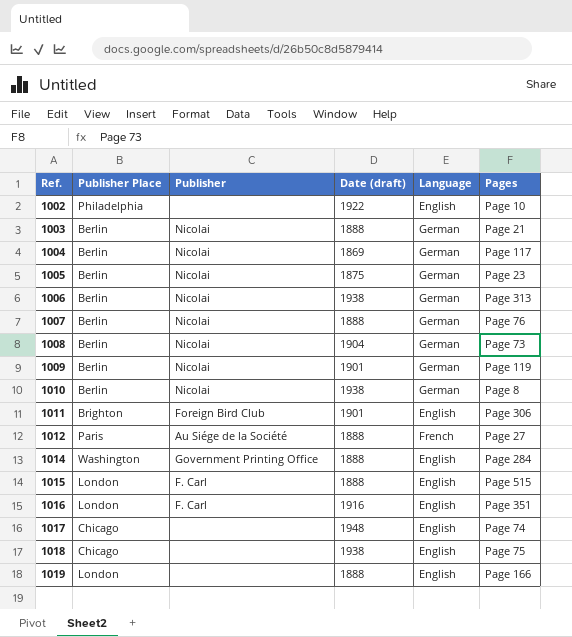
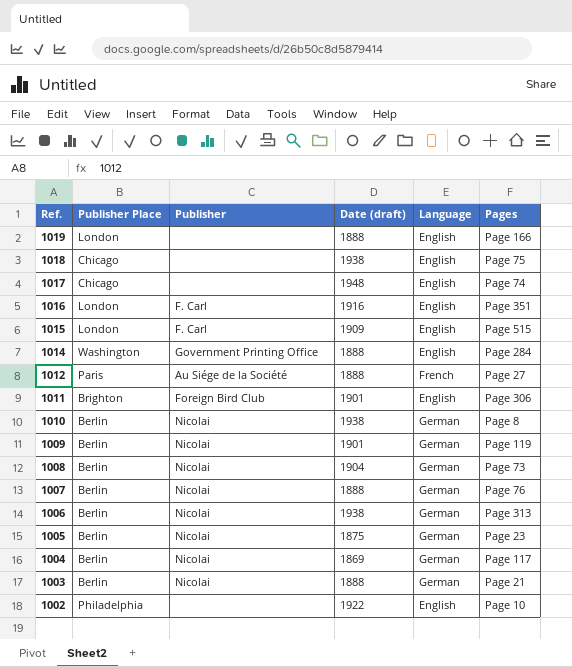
row order: Ref. ascending -> Ref. descending
1015 | Date (draft): 1888 -> 1909

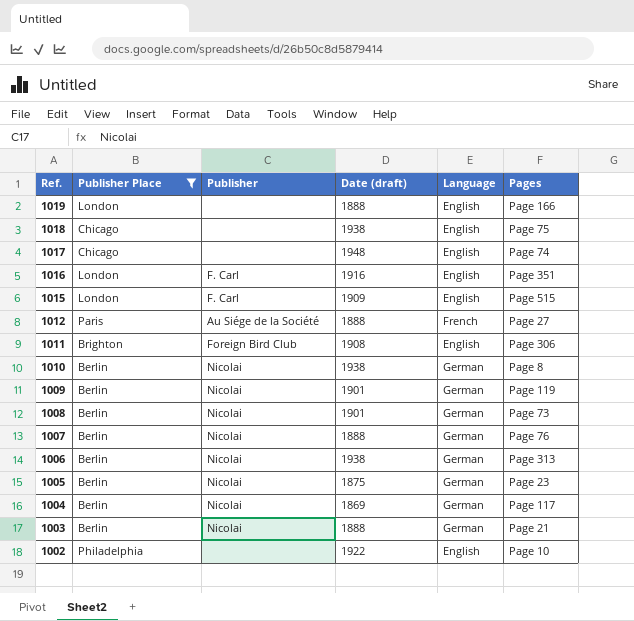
filter: none -> Publisher Place != Washington
1011 | Date (draft): 1901 -> 1908
1008 | Date (draft): 1904 -> 1901

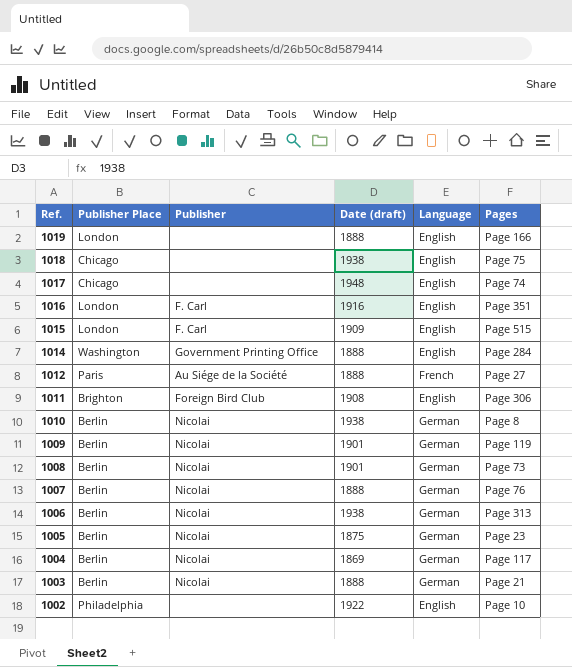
filter: Publisher Place != Washington -> none

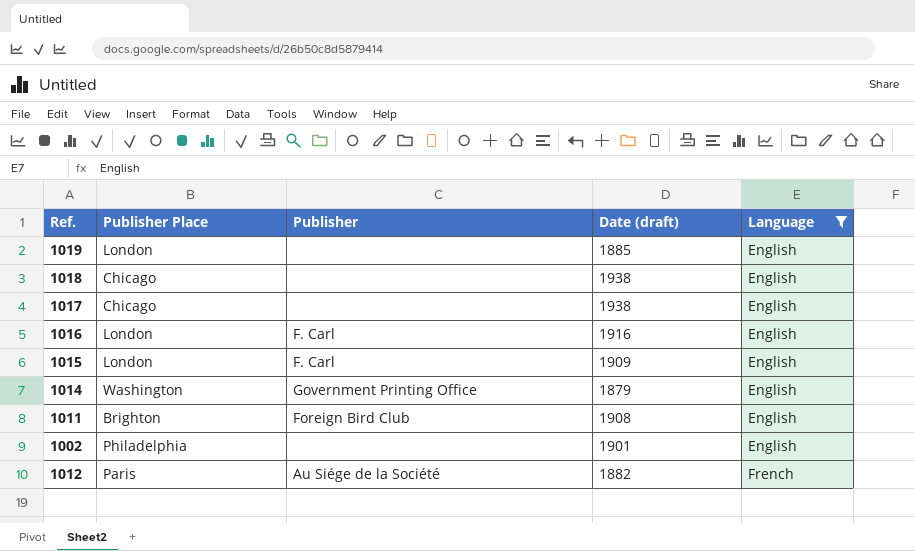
filter: none -> Language != German
row order: Ref. descending -> Language ascending
column Pages | position: 6 -> none
1019 | Date (draft): 1888 -> 1885
1017 | Date (draft): 1948 -> 1938
1014 | Date (draft): 1888 -> 1879
1002 | Date (draft): 1922 -> 1901
1012 | Date (draft): 1888 -> 1882

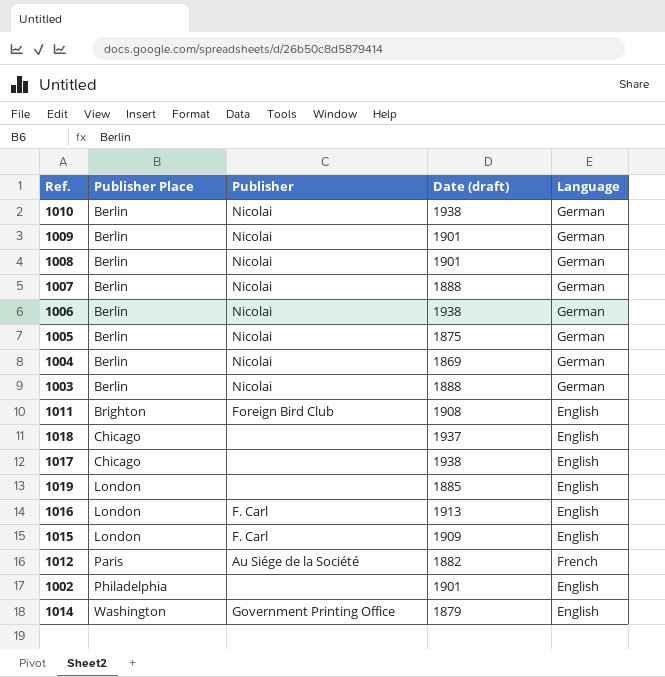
filter: Language != German -> none
row order: Language ascending -> Publisher Place ascending
1018 | Date (draft): 1938 -> 1937
1016 | Date (draft): 1916 -> 1913

